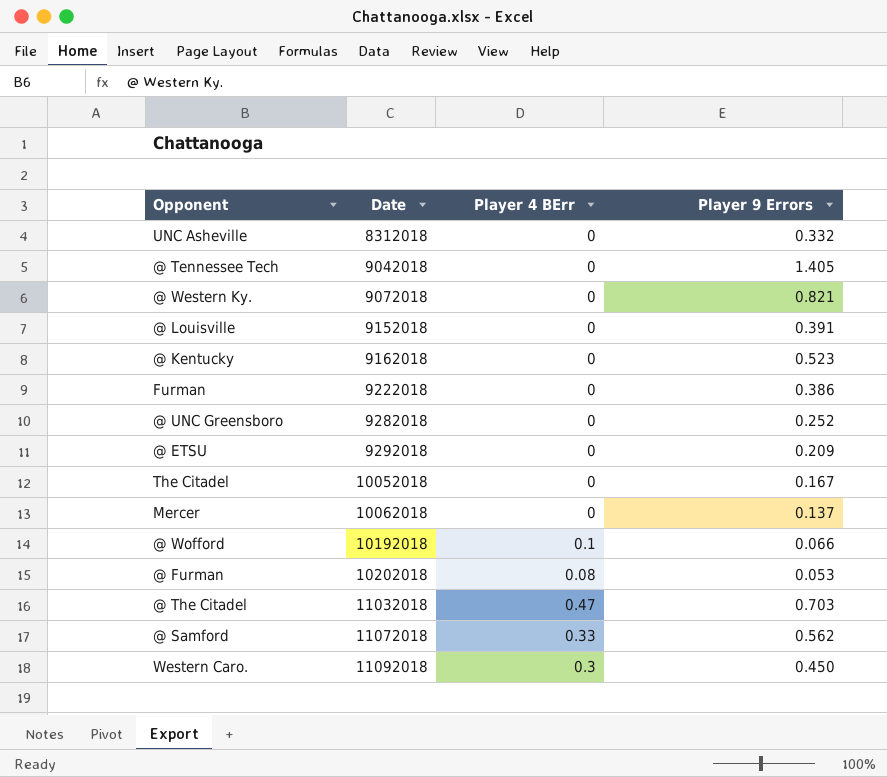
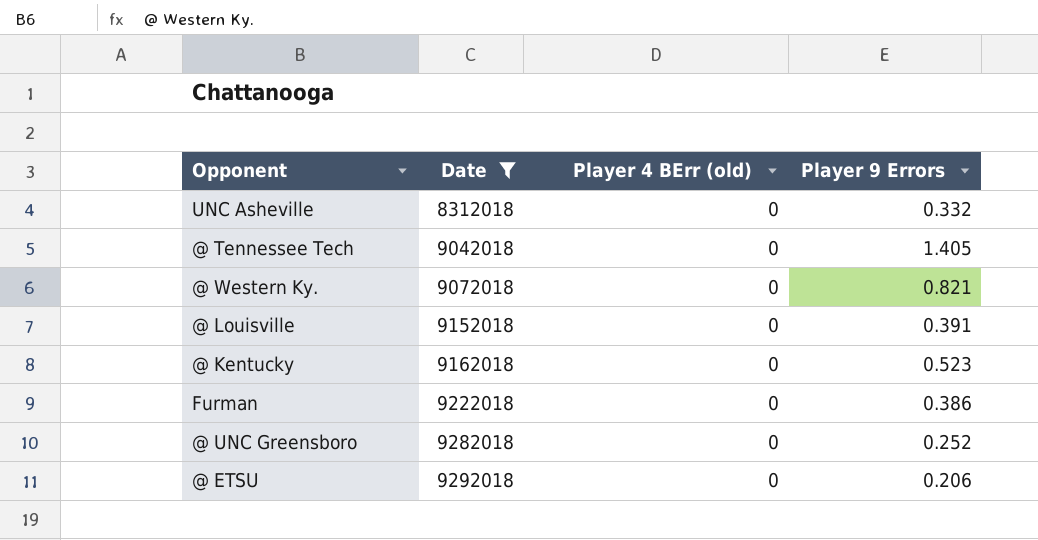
filter: none -> Date <= 9292018
column name: Player 4 BErr -> Player 4 BErr (old)
@ ETSU | Player 9 Errors: 0.209 -> 0.206

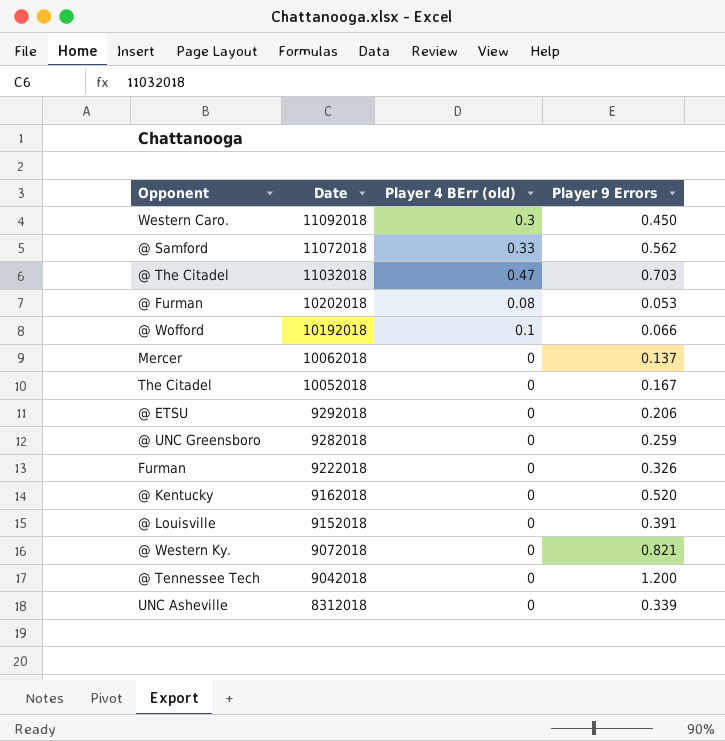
filter: Date <= 9292018 -> none
row order: Date ascending -> Date descending
@ UNC Greensboro | Player 9 Errors: 0.252 -> 0.259
Furman | Player 9 Errors: 0.386 -> 0.326
@ Kentucky | Player 9 Errors: 0.523 -> 0.520
@ Tennessee Tech | Player 9 Errors: 1.405 -> 1.200
UNC Asheville | Player 9 Errors: 0.332 -> 0.339

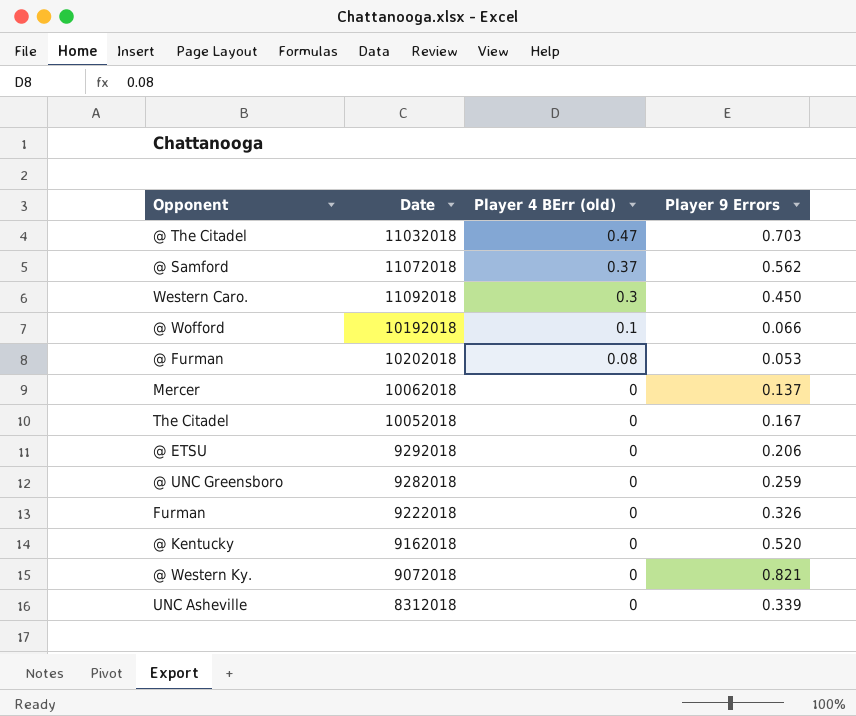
row order: Date descending -> Player 4 BErr (old) descending
row @ Louisville: 9152018 | 0 | 0.391 -> none
row @ Tennessee Tech: 9042018 | 0 | 1.200 -> none
@ Samford | Player 4 BErr (old): 0.33 -> 0.37

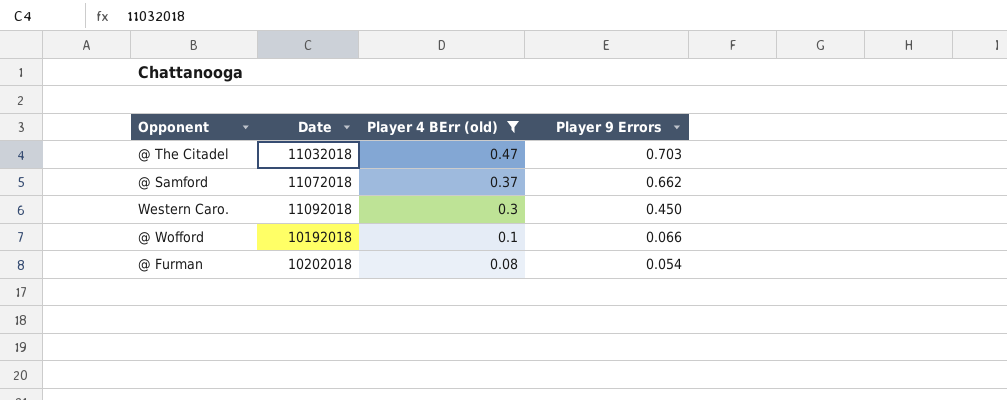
filter: none -> Player 4 BErr (old) != 0
@ Samford | Player 9 Errors: 0.562 -> 0.662
@ Furman | Player 9 Errors: 0.053 -> 0.054

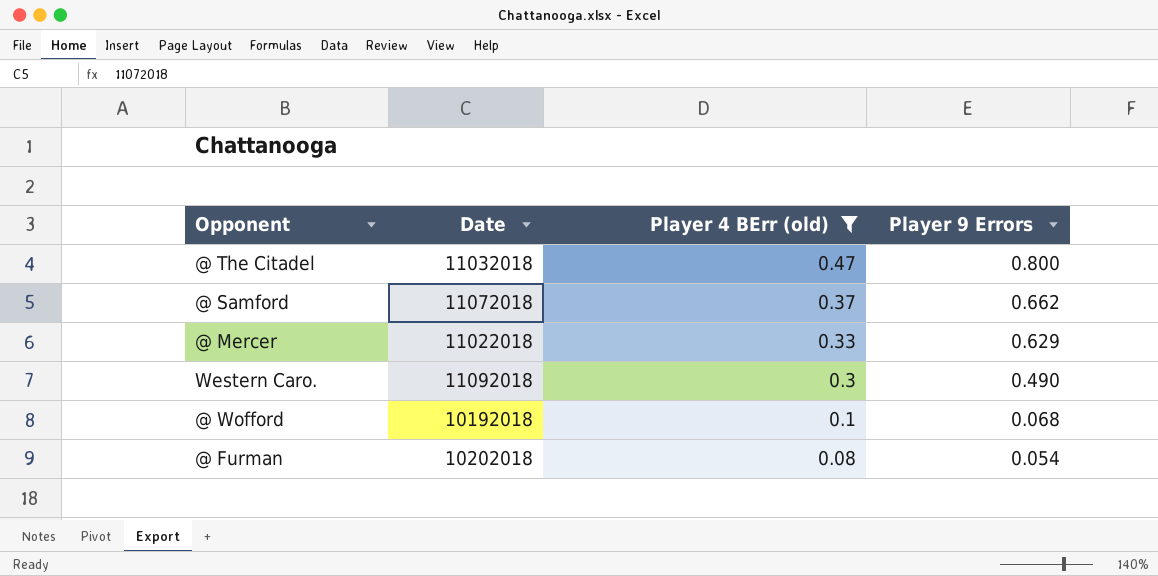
@ The Citadel | Player 9 Errors: 0.703 -> 0.800
row @ Mercer: none -> 11022018 | 0.33 | 0.629
Western Caro. | Player 9 Errors: 0.450 -> 0.490
@ Wofford | Player 9 Errors: 0.066 -> 0.068

